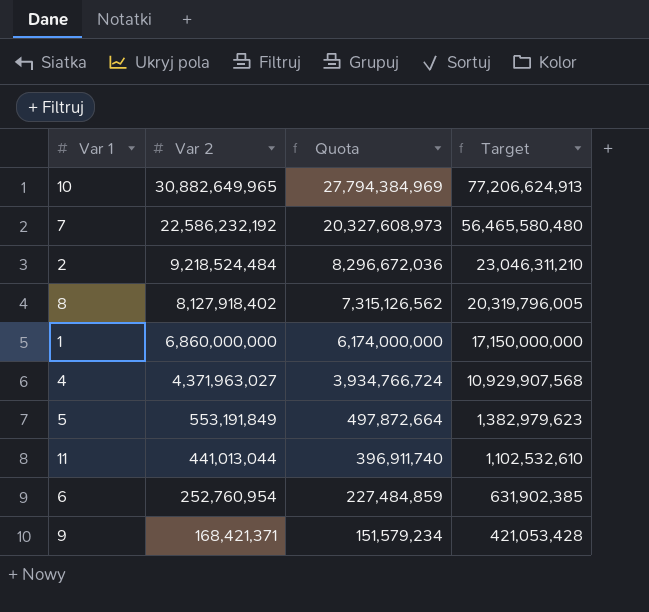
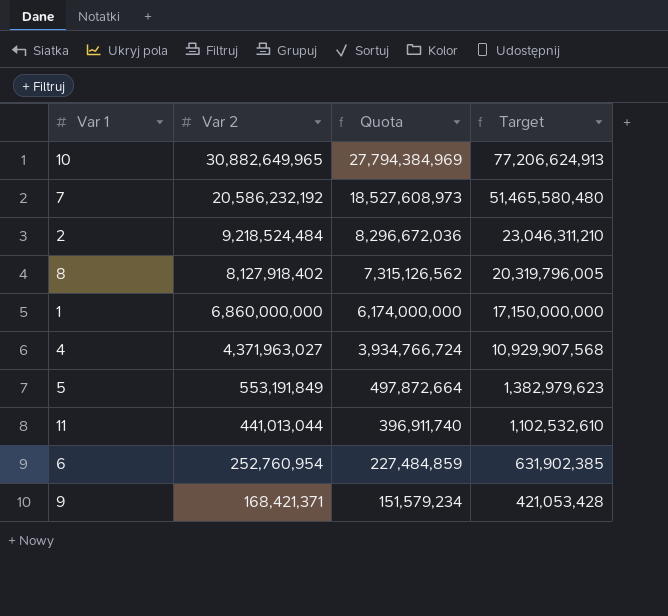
7 | Var 2: 22,586,232,192 -> 20,586,232,192
7 | Quota: 20,327,608,973 -> 18,527,608,973
7 | Target: 56,465,580,480 -> 51,465,580,480

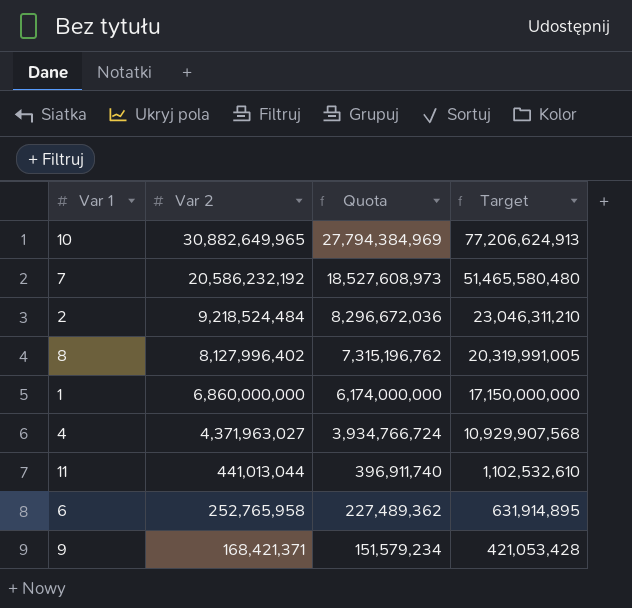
row 5: 553,191,849 | 497,872,664 | 1,382,979,623 -> none
8 | Var 2: 8,127,918,402 -> 8,127,996,402
8 | Quota: 7,315,126,562 -> 7,315,196,762
8 | Target: 20,319,796,005 -> 20,319,991,005
6 | Var 2: 252,760,954 -> 252,765,958
6 | Quota: 227,484,859 -> 227,489,362
6 | Target: 631,902,385 -> 631,914,895

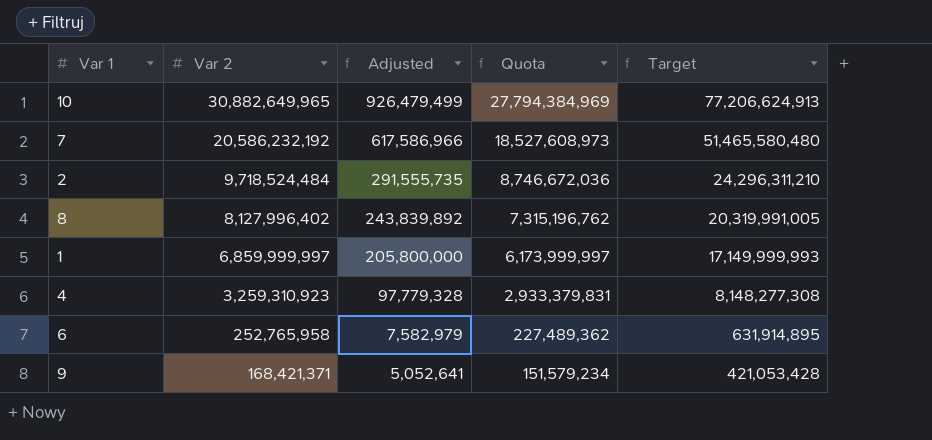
column Adjusted | formula: none -> [Var 2] * 0.03
row 11: 441,013,044 | 396,911,740 | 1,102,532,610 -> none
2 | Var 2: 9,218,524,484 -> 9,718,524,484
2 | Quota: 8,296,672,036 -> 8,746,672,036
2 | Target: 23,046,311,210 -> 24,296,311,210
1 | Var 2: 6,860,000,000 -> 6,859,999,997
1 | Quota: 6,174,000,000 -> 6,173,999,997
1 | Target: 17,150,000,000 -> 17,149,999,993
4 | Var 2: 4,371,963,027 -> 3,259,310,923
4 | Quota: 3,934,766,724 -> 2,933,379,831
4 | Target: 10,929,907,568 -> 8,148,277,308

